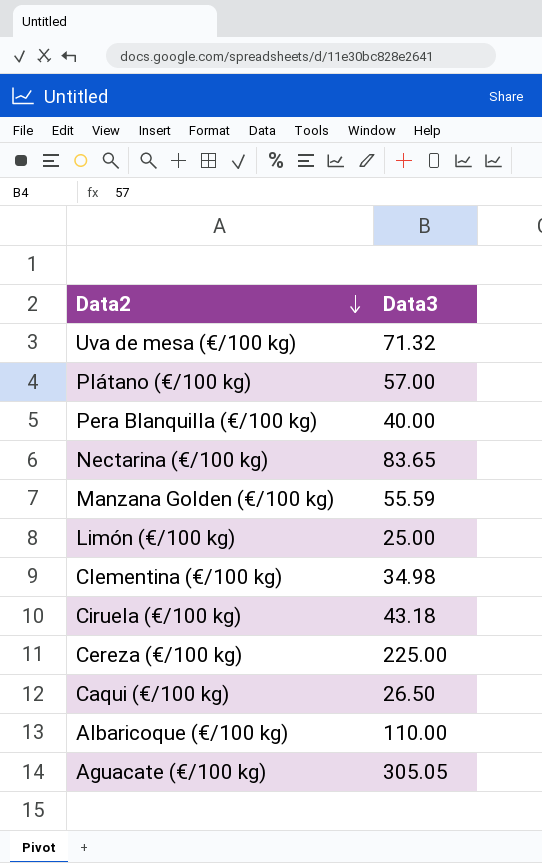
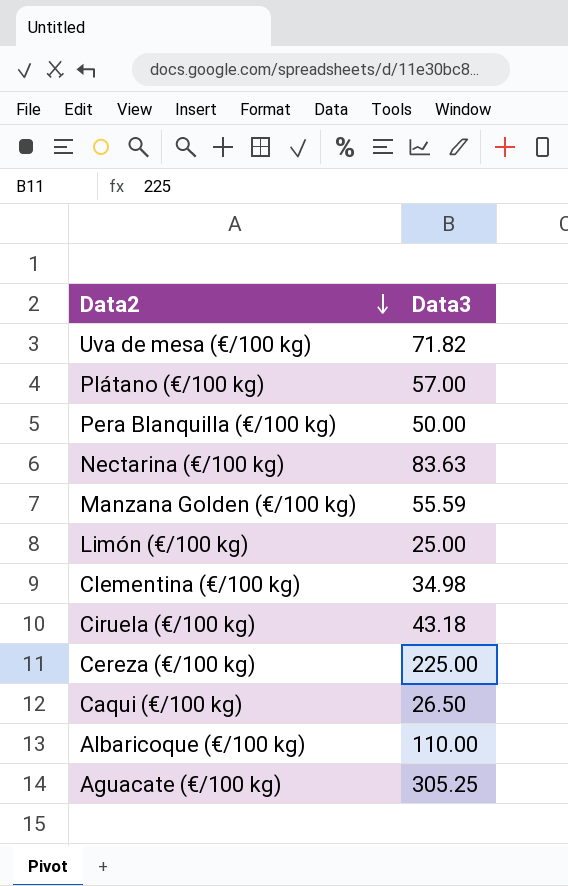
Uva de mesa (€/100 kg) | Data3: 71.32 -> 71.82
Pera Blanquilla (€/100 kg) | Data3: 40.00 -> 50.00
Nectarina (€/100 kg) | Data3: 83.65 -> 83.63
Aguacate (€/100 kg) | Data3: 305.05 -> 305.25

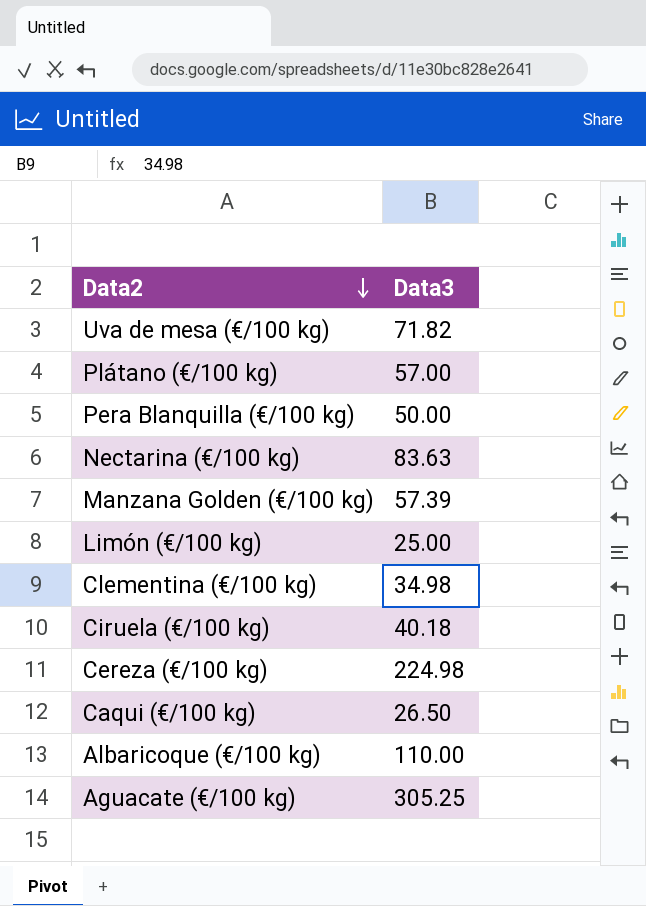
Manzana Golden (€/100 kg) | Data3: 55.59 -> 57.39
Ciruela (€/100 kg) | Data3: 43.18 -> 40.18
Cereza (€/100 kg) | Data3: 225.00 -> 224.98

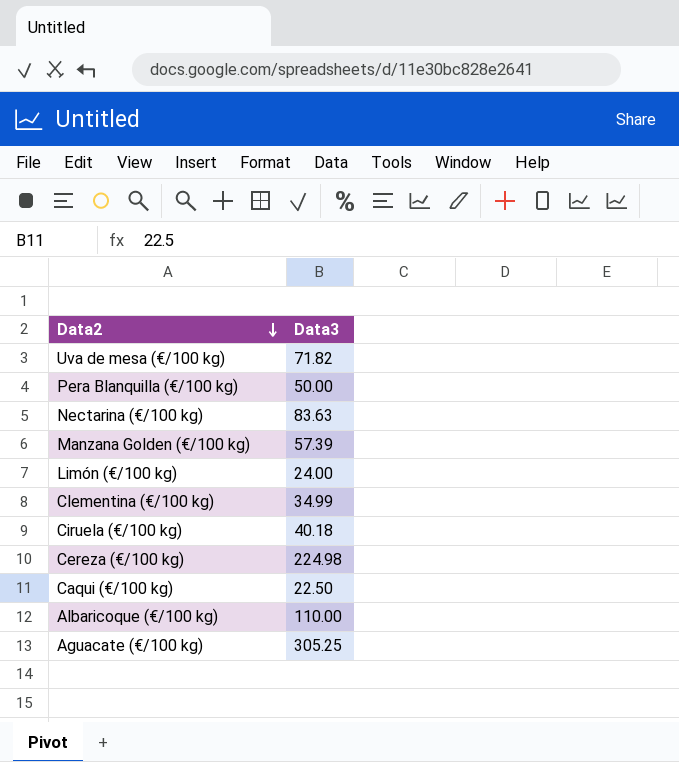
row Plátano (€/100 kg): 57.00 -> none
Limón (€/100 kg) | Data3: 25.00 -> 24.00
Clementina (€/100 kg) | Data3: 34.98 -> 34.99
Caqui (€/100 kg) | Data3: 26.50 -> 22.50

